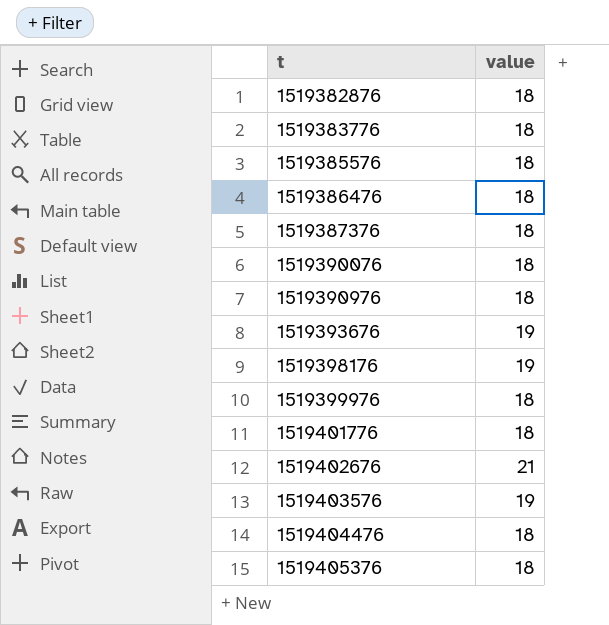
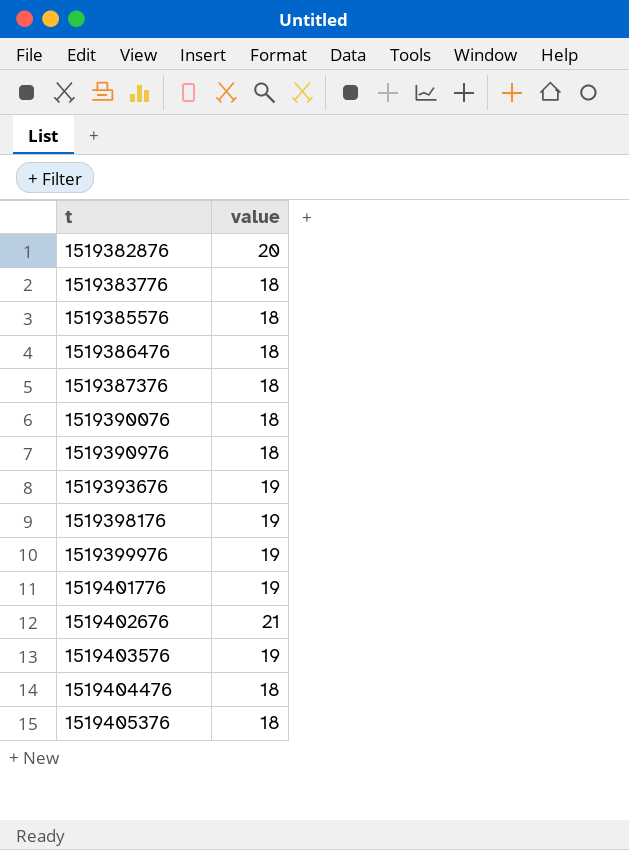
1519382876 | value: 18 -> 20
1519399976 | value: 18 -> 19
1519401776 | value: 18 -> 19

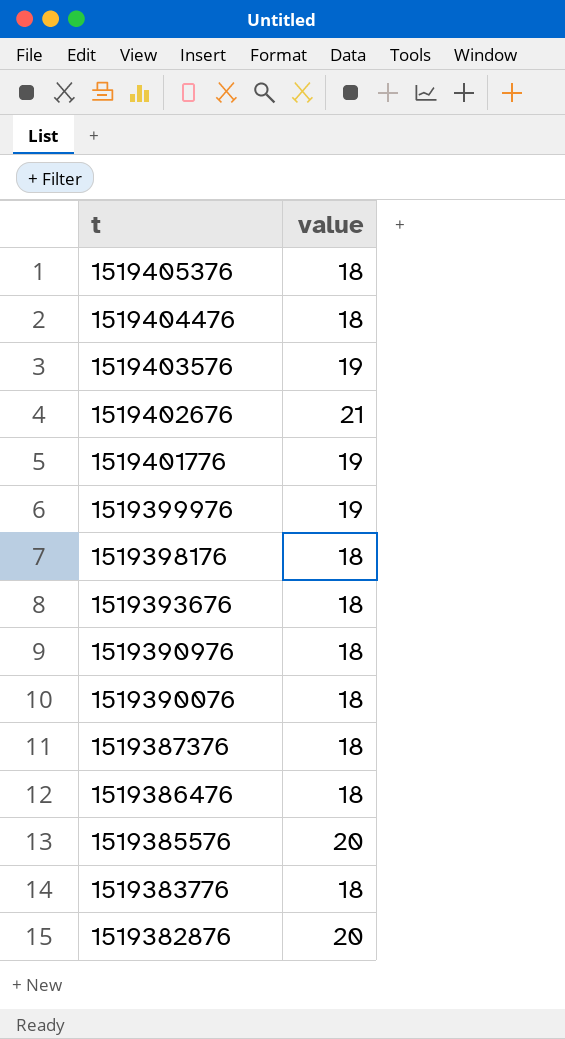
row order: t ascending -> t descending
1519398176 | value: 19 -> 18
1519393676 | value: 19 -> 18
1519385576 | value: 18 -> 20

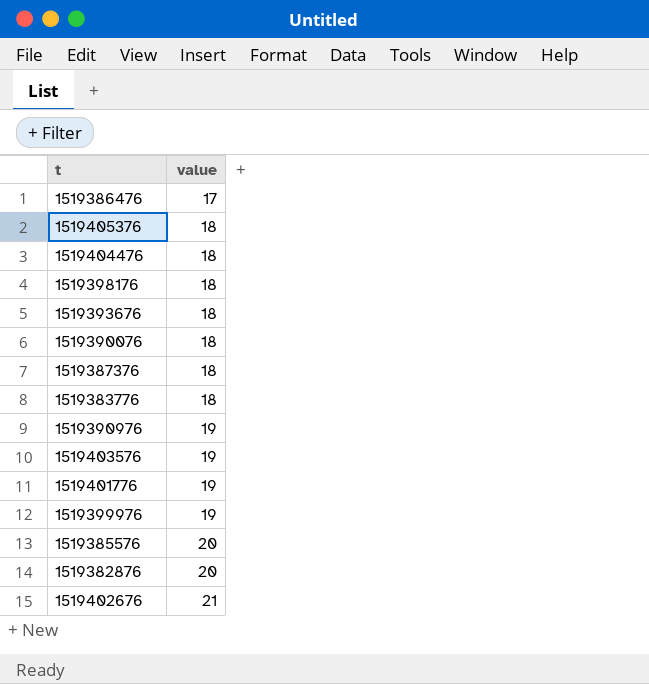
row order: t descending -> value ascending
1519386476 | value: 18 -> 17
1519390976 | value: 18 -> 19

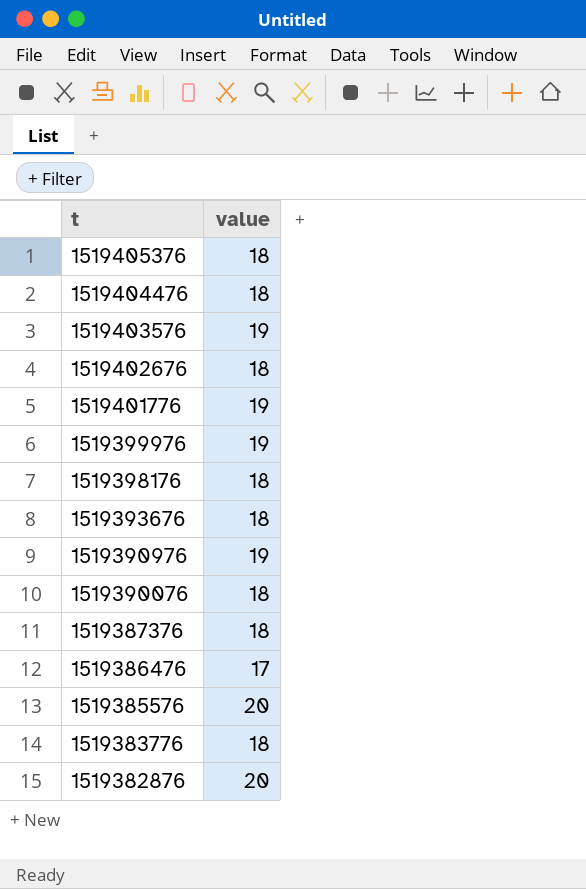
row order: value ascending -> t descending
1519402676 | value: 21 -> 18

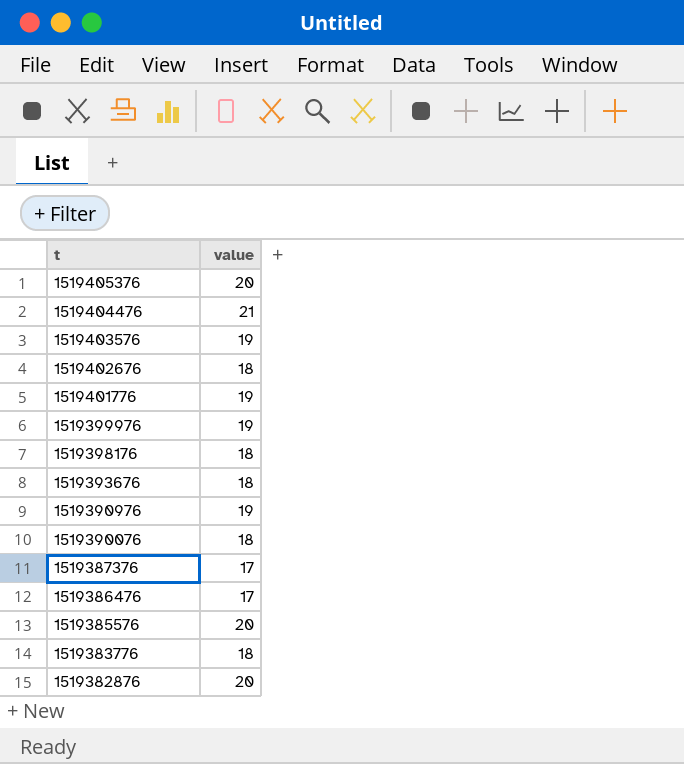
1519405376 | value: 18 -> 20
1519404476 | value: 18 -> 21
1519387376 | value: 18 -> 17

